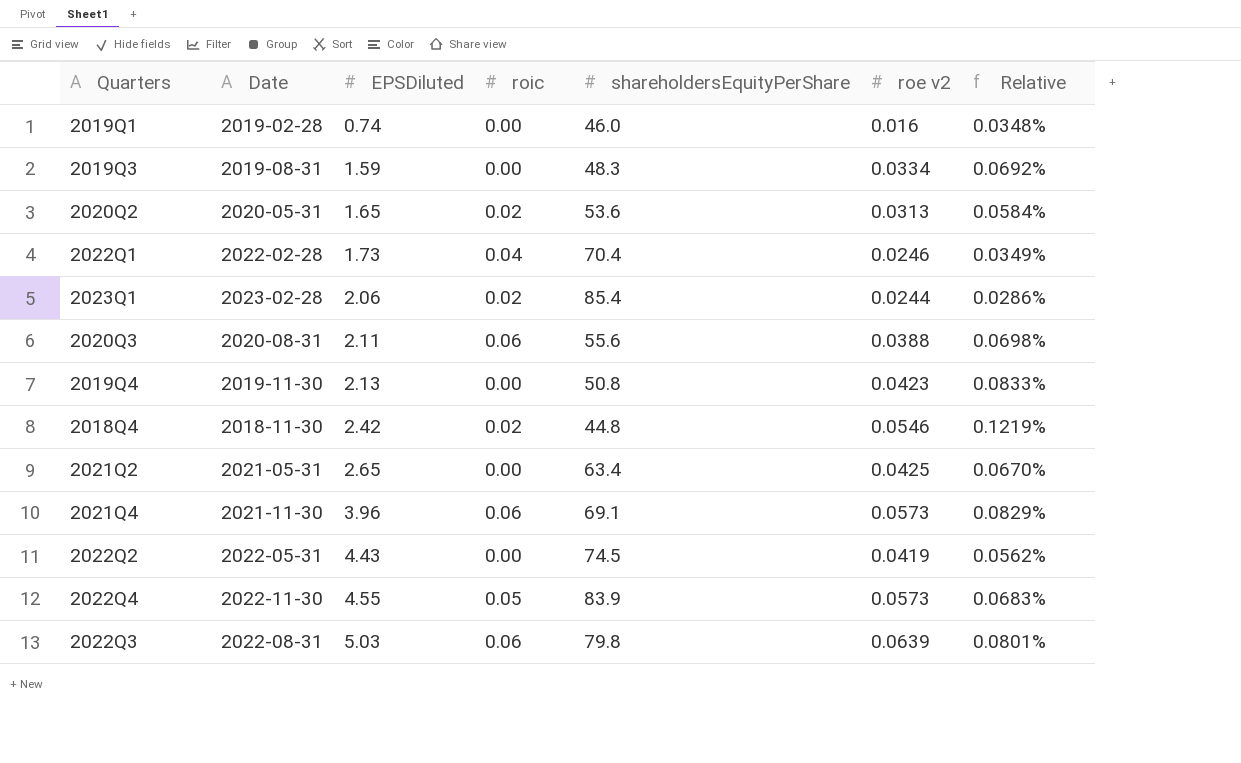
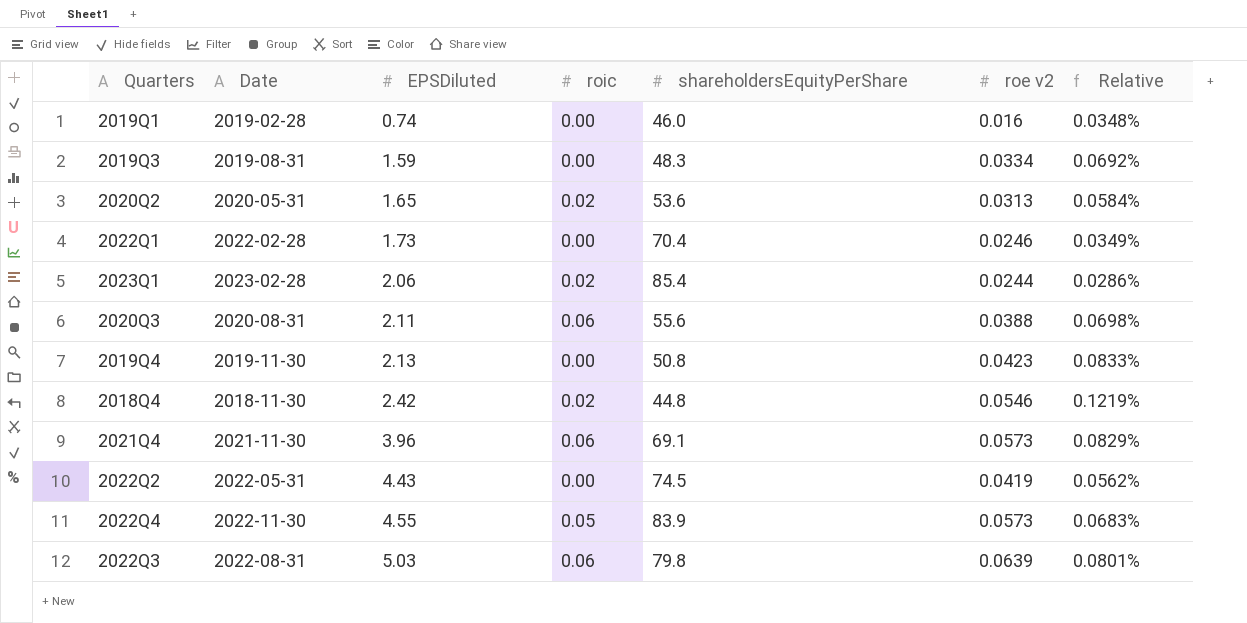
row 2021Q2: 2021-05-31 | 2.65 | 0.00 | 63.4 | 0.0425 | 0.0670% -> none
2022Q1 | roic: 0.04 -> 0.00

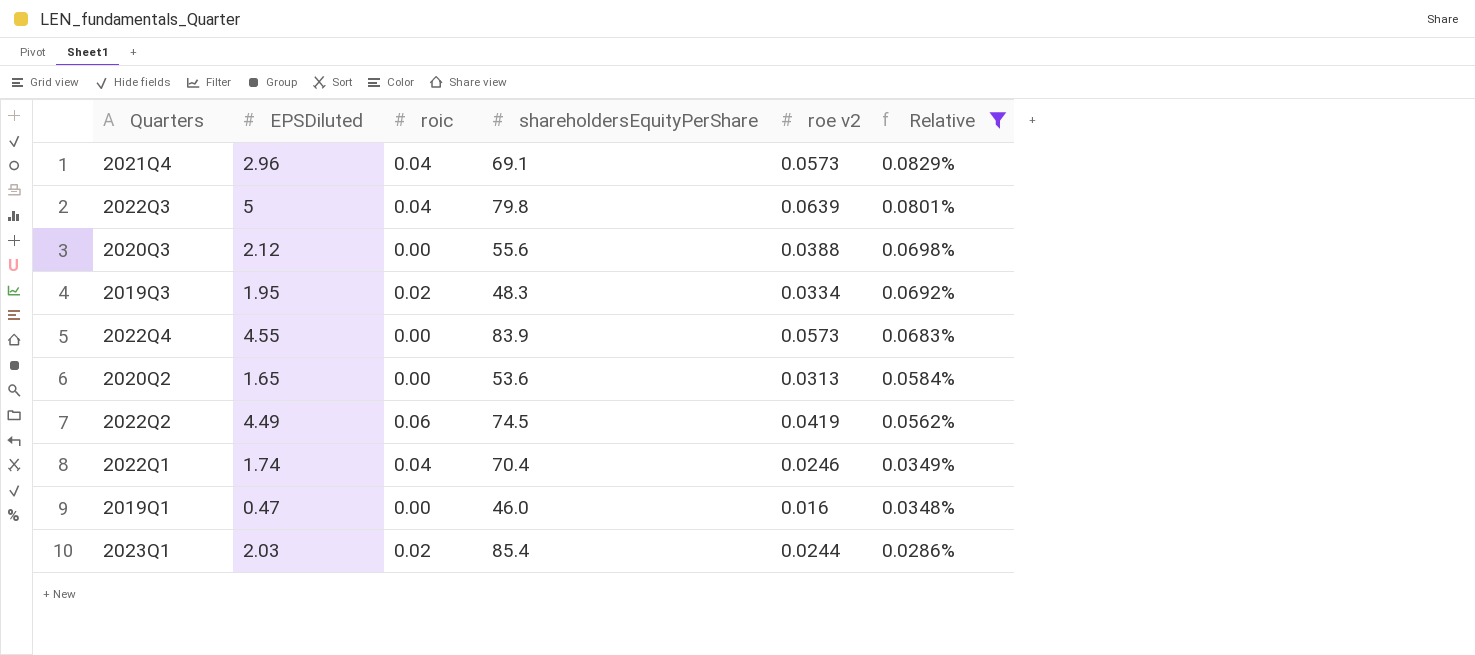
filter: none -> Relative <= 0.0829%
row order: EPSDiluted ascending -> Relative descending
column Date | position: 2 -> none
2021Q4 | EPSDiluted: 3.96 -> 2.96
2021Q4 | roic: 0.06 -> 0.04
2022Q3 | EPSDiluted: 5.03 -> 5
2022Q3 | roic: 0.06 -> 0.04
2020Q3 | EPSDiluted: 2.11 -> 2.12
2020Q3 | roic: 0.06 -> 0.00
2019Q3 | EPSDiluted: 1.59 -> 1.95
2019Q3 | roic: 0.00 -> 0.02
2022Q4 | roic: 0.05 -> 0.00
2020Q2 | roic: 0.02 -> 0.00
2022Q2 | EPSDiluted: 4.43 -> 4.49
2022Q2 | roic: 0.00 -> 0.06
2022Q1 | EPSDiluted: 1.73 -> 1.74
2022Q1 | roic: 0.00 -> 0.04
2019Q1 | EPSDiluted: 0.74 -> 0.47
2023Q1 | EPSDiluted: 2.06 -> 2.03

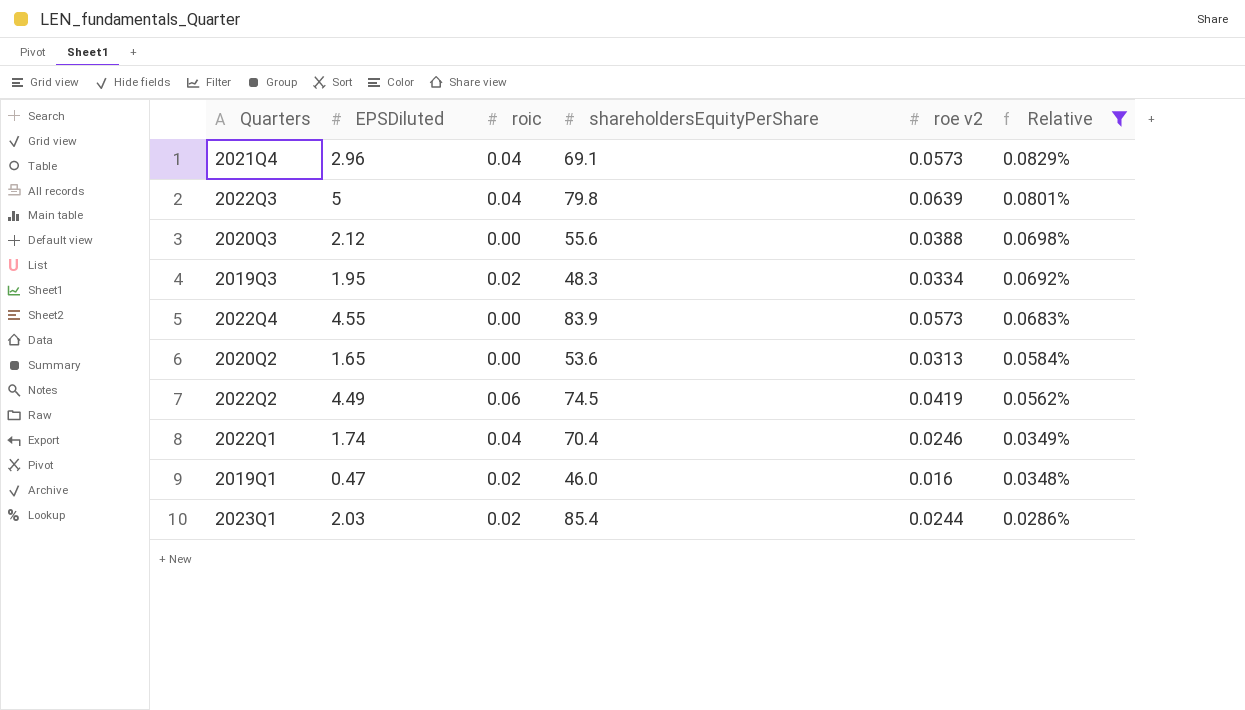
2019Q1 | roic: 0.00 -> 0.02

